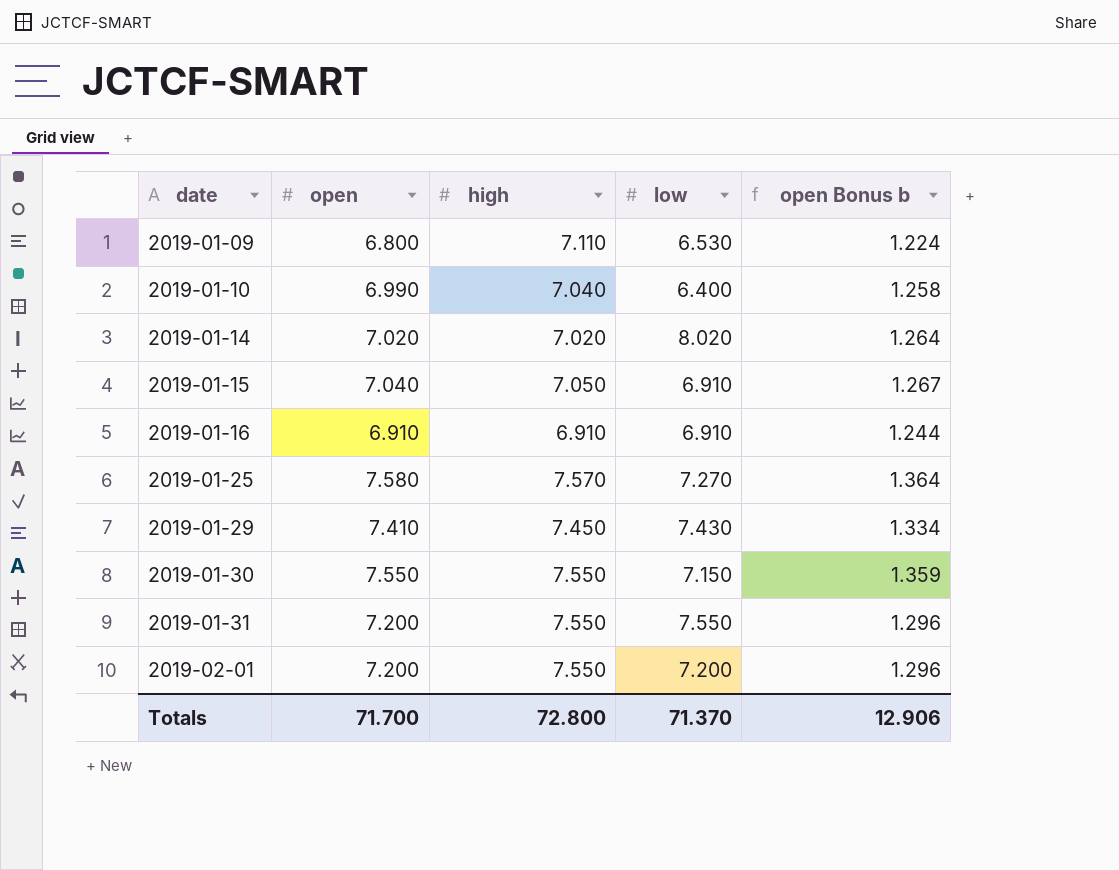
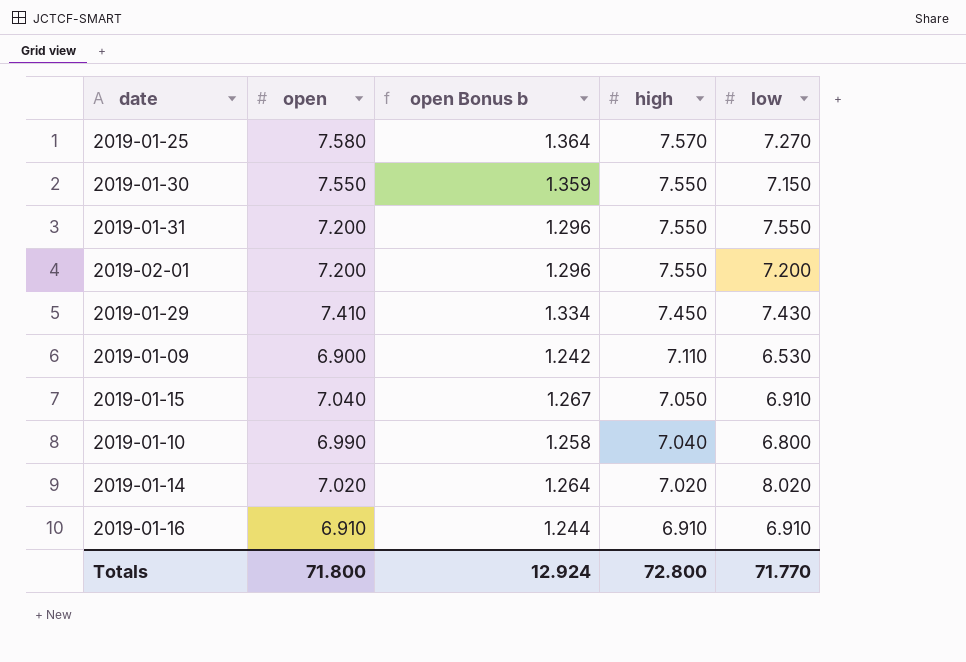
row order: date ascending -> high descending
column open Bonus b | position: 5 -> 3
2019-01-09 | open: 6.800 -> 6.900
2019-01-09 | open Bonus b: 1.224 -> 1.242
2019-01-10 | low: 6.400 -> 6.800
Totals | open: 71.700 -> 71.800
Totals | open Bonus b: 12.906 -> 12.924
Totals | low: 71.370 -> 71.770

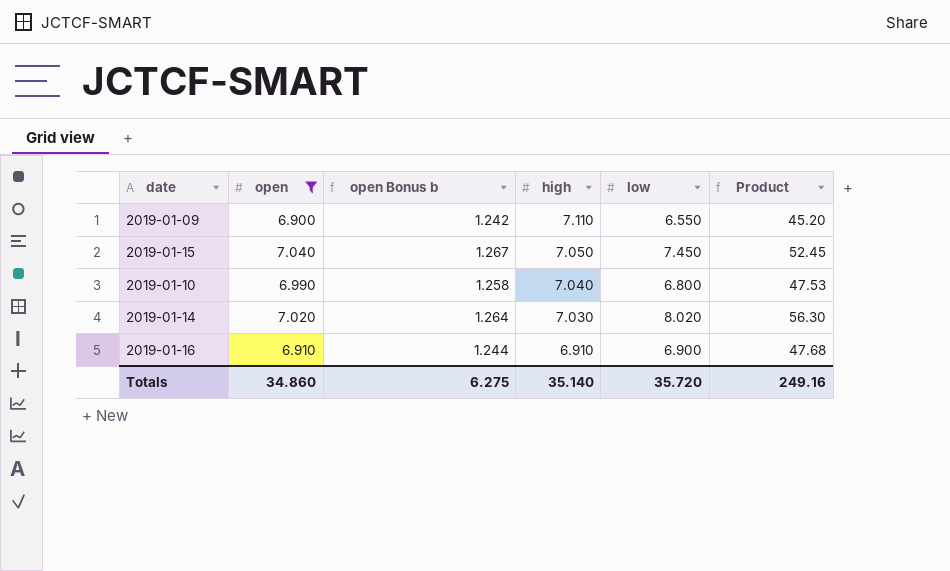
filter: none -> open <= 7.040
column Product | formula: none -> [open] * [low]
2019-01-09 | low: 6.530 -> 6.550
2019-01-15 | low: 6.910 -> 7.450
2019-01-14 | high: 7.020 -> 7.030
2019-01-16 | low: 6.910 -> 6.900
Totals | open: 71.800 -> 34.860
Totals | open Bonus b: 12.924 -> 6.275
Totals | high: 72.800 -> 35.140
Totals | low: 71.770 -> 35.720

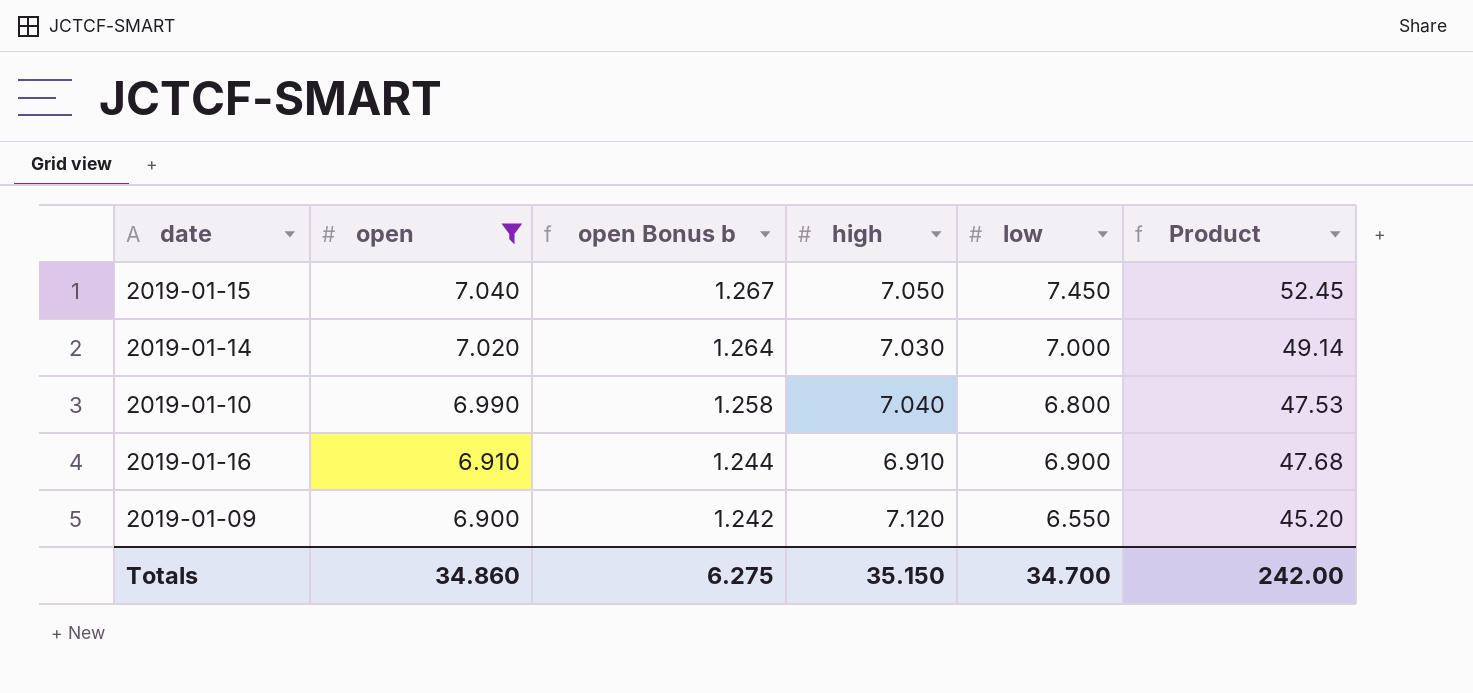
row order: high descending -> open descending
2019-01-14 | low: 8.020 -> 7.000
2019-01-14 | Product: 56.30 -> 49.14
2019-01-09 | high: 7.110 -> 7.120
Totals | high: 35.140 -> 35.150
Totals | low: 35.720 -> 34.700
Totals | Product: 249.16 -> 242.00

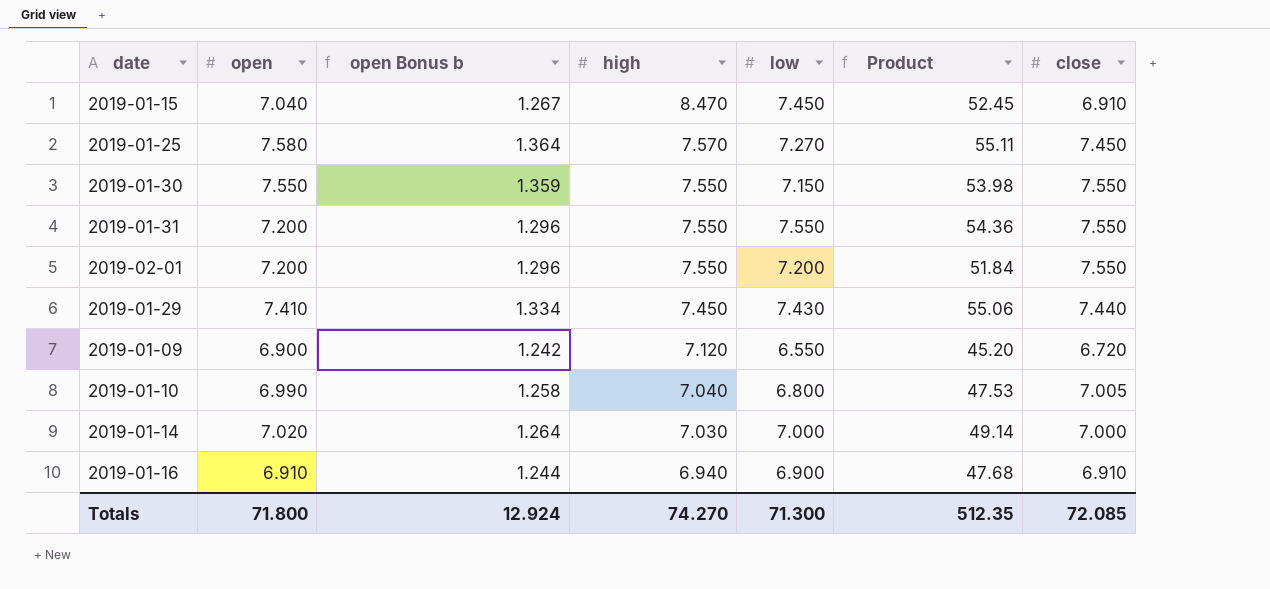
filter: open <= 7.040 -> none
row order: open descending -> high descending
column close | position: none -> 7
2019-01-15 | high: 7.050 -> 8.470
2019-01-16 | high: 6.910 -> 6.940
Totals | open: 34.860 -> 71.800
Totals | open Bonus b: 6.275 -> 12.924
Totals | high: 35.150 -> 74.270
Totals | low: 34.700 -> 71.300
Totals | Product: 242.00 -> 512.35

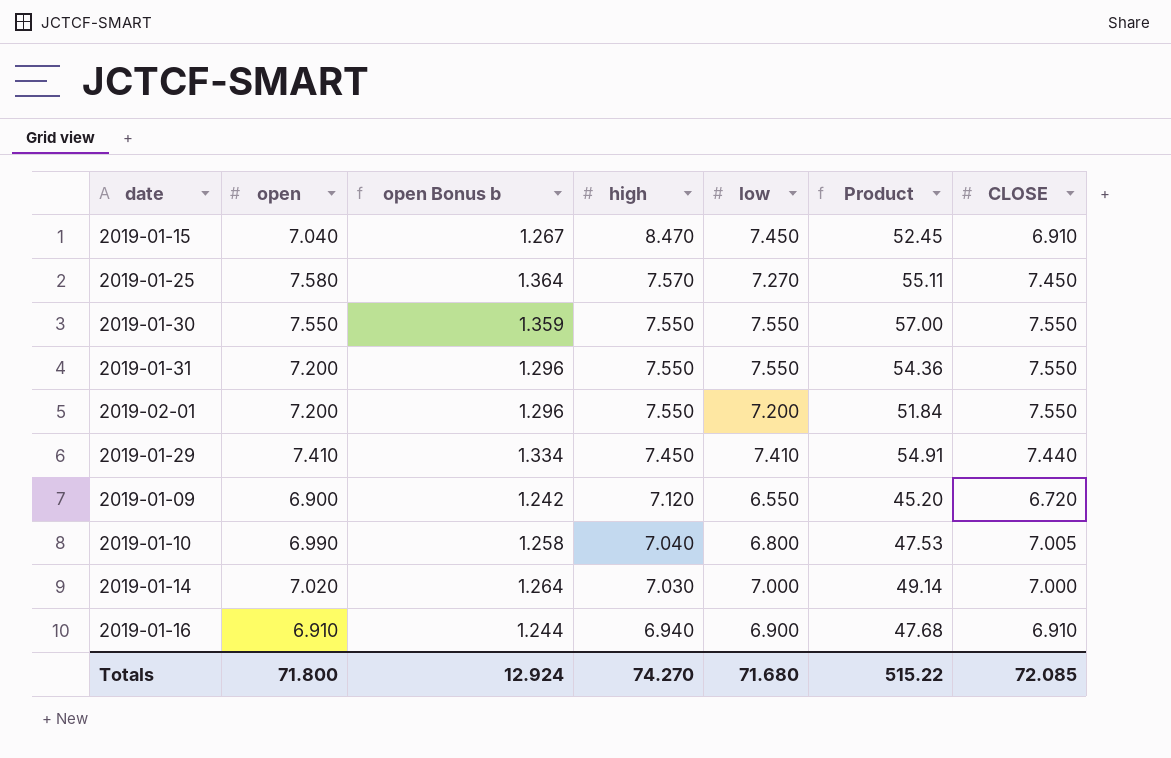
column name: close -> CLOSE
2019-01-30 | low: 7.150 -> 7.550
2019-01-30 | Product: 53.98 -> 57.00
2019-01-29 | low: 7.430 -> 7.410
2019-01-29 | Product: 55.06 -> 54.91
Totals | low: 71.300 -> 71.680
Totals | Product: 512.35 -> 515.22

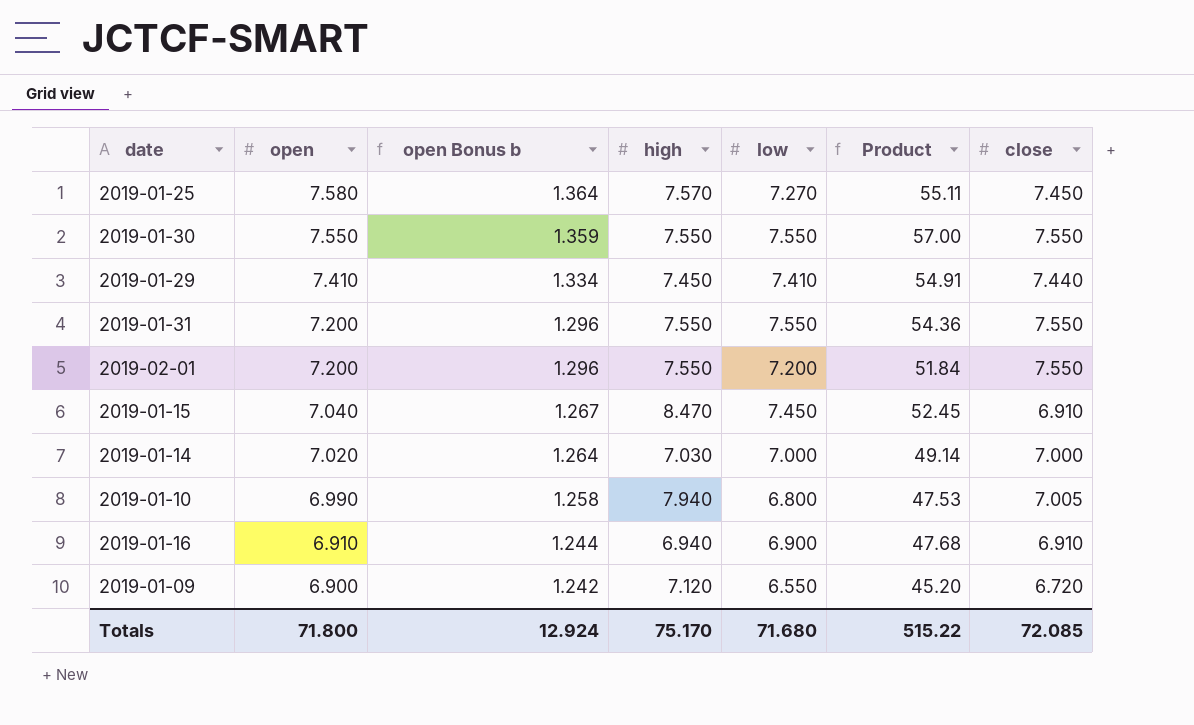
row order: high descending -> open descending
column name: CLOSE -> close
2019-01-10 | high: 7.040 -> 7.940
Totals | high: 74.270 -> 75.170

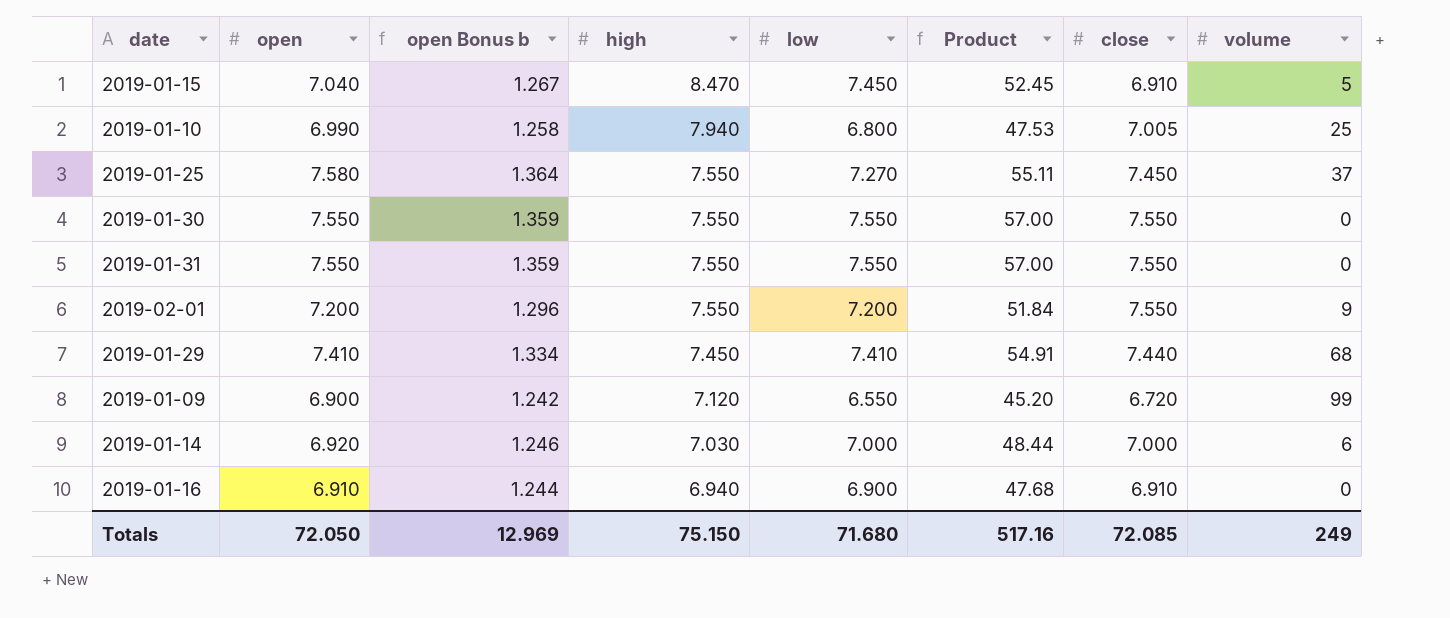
row order: open descending -> high descending
column volume | position: none -> 8
2019-01-25 | high: 7.570 -> 7.550
2019-01-31 | open: 7.200 -> 7.550
2019-01-31 | open Bonus b: 1.296 -> 1.359
2019-01-31 | Product: 54.36 -> 57.00
2019-01-14 | open: 7.020 -> 6.920
2019-01-14 | open Bonus b: 1.264 -> 1.246
2019-01-14 | Product: 49.14 -> 48.44
Totals | open: 71.800 -> 72.050
Totals | open Bonus b: 12.924 -> 12.969
Totals | high: 75.170 -> 75.150
Totals | Product: 515.22 -> 517.16

